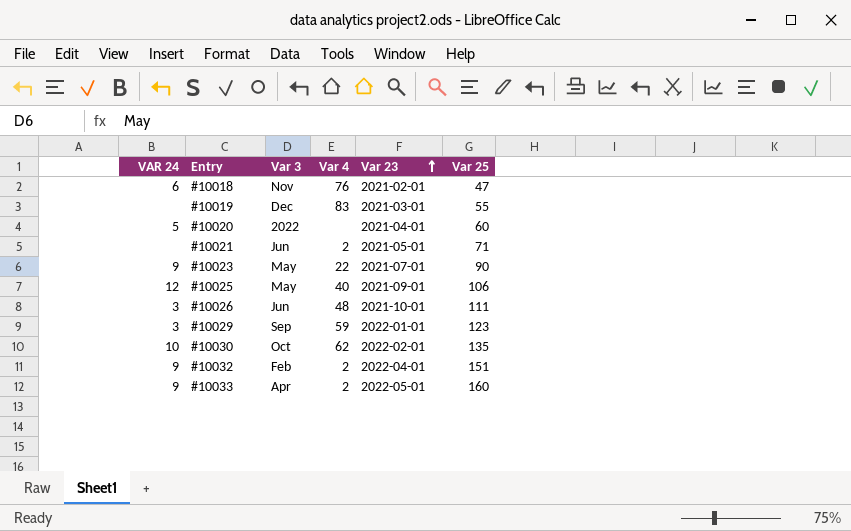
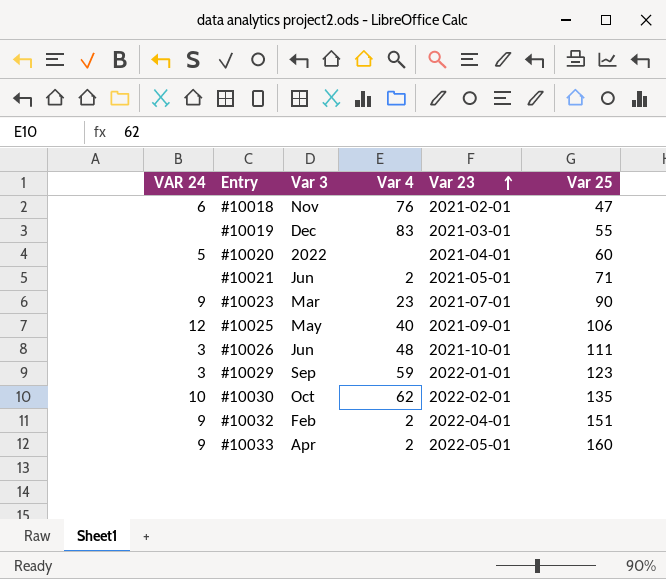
#10023 | Var 3: May -> Mar
#10023 | Var 4: 22 -> 23

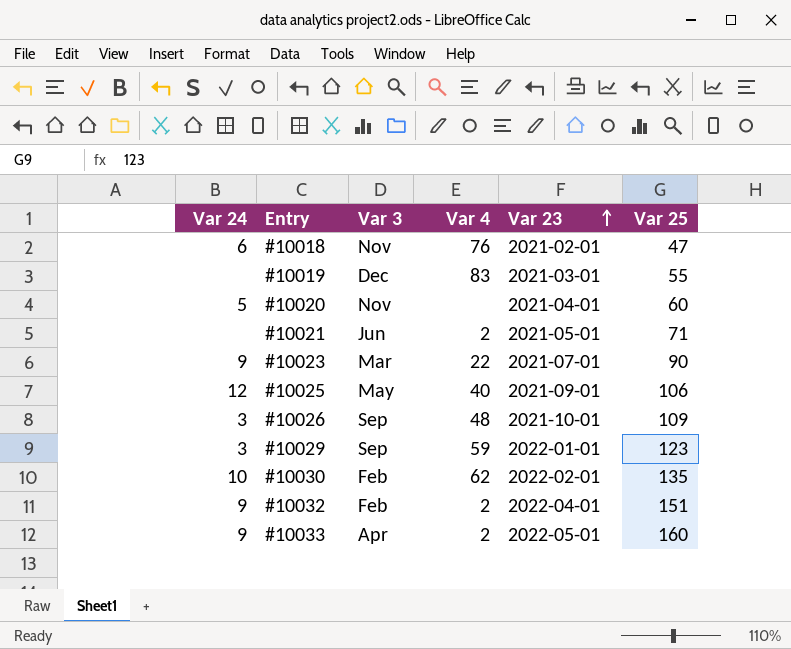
column name: VAR 24 -> Var 24
#10020 | Var 3: 2022 -> Nov
#10023 | Var 4: 23 -> 22
#10026 | Var 3: Jun -> Sep
#10026 | Var 25: 111 -> 109
#10030 | Var 3: Oct -> Feb

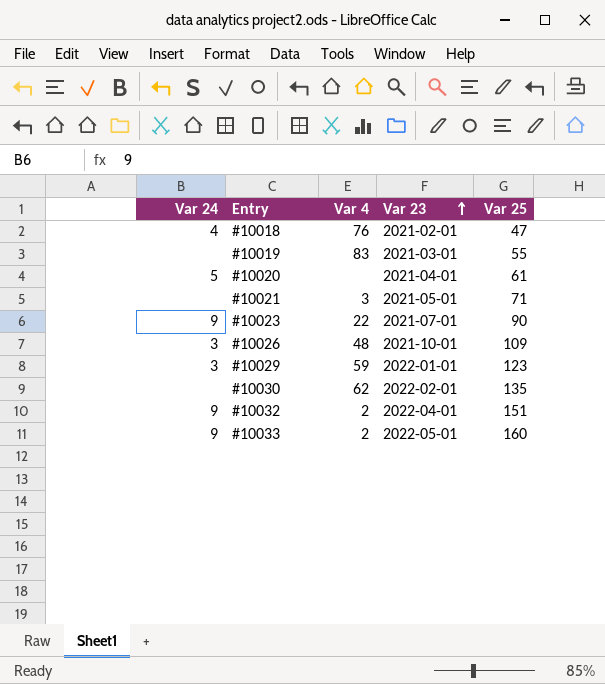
column Var 3 | position: 3 -> none
row #10025: 12 | May | 40 | 2021-09-01 | 106 -> none
#10018 | Var 24: 6 -> 4
#10020 | Var 25: 60 -> 61
#10021 | Var 4: 2 -> 3
#10030 | Var 24: 10 -> none

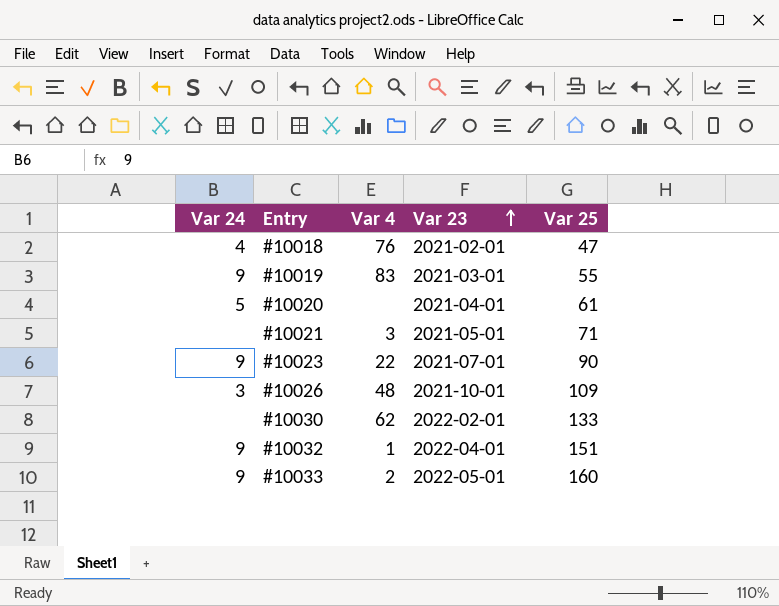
row #10029: 3 | 59 | 2022-01-01 | 123 -> none
#10019 | Var 24: none -> 9
#10030 | Var 25: 135 -> 133
#10032 | Var 4: 2 -> 1

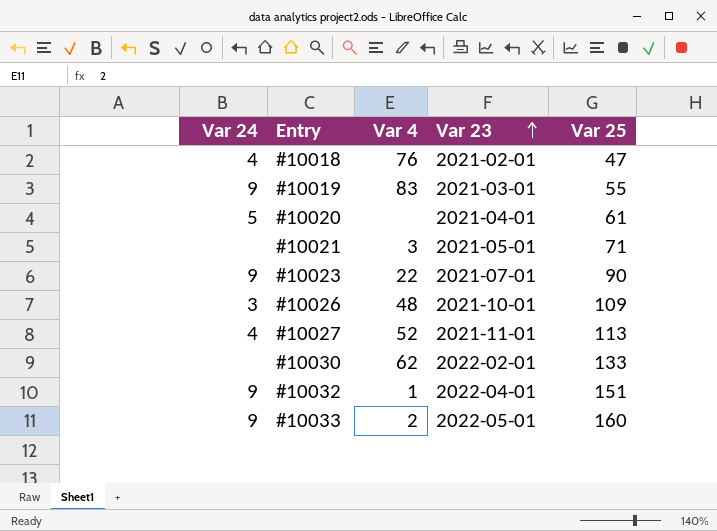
row #10027: none -> 4 | 52 | 2021-11-01 | 113

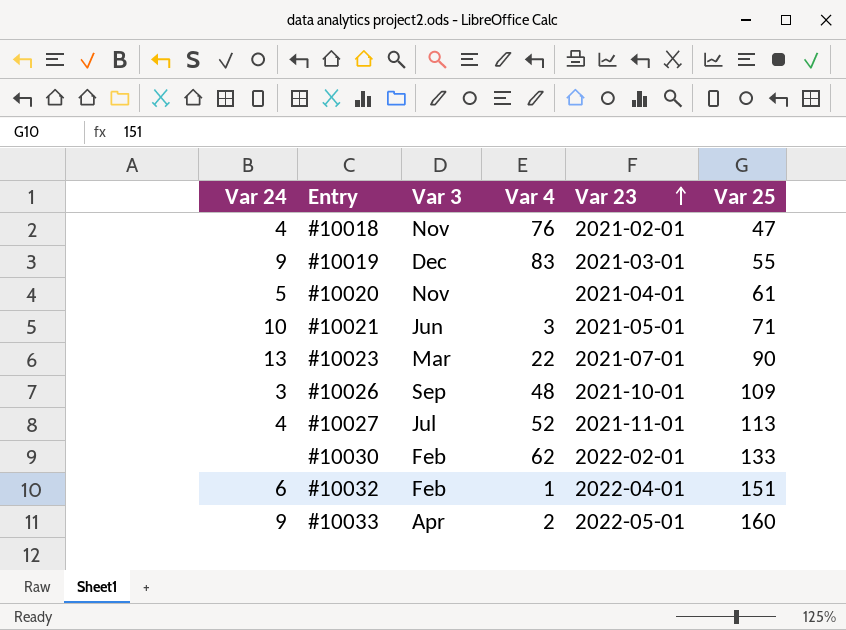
column Var 3 | position: none -> 3
#10021 | Var 24: none -> 10
#10023 | Var 24: 9 -> 13
#10032 | Var 24: 9 -> 6

